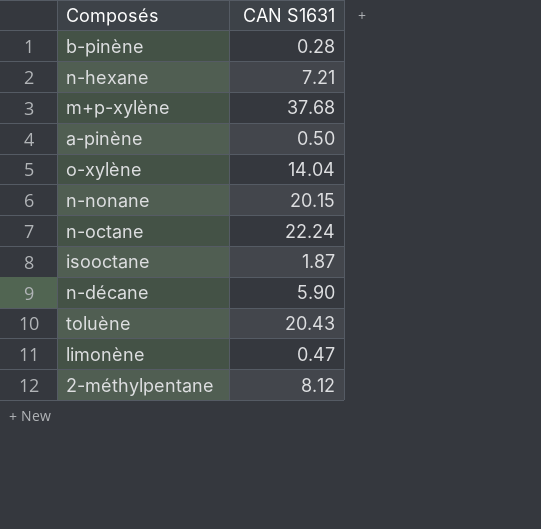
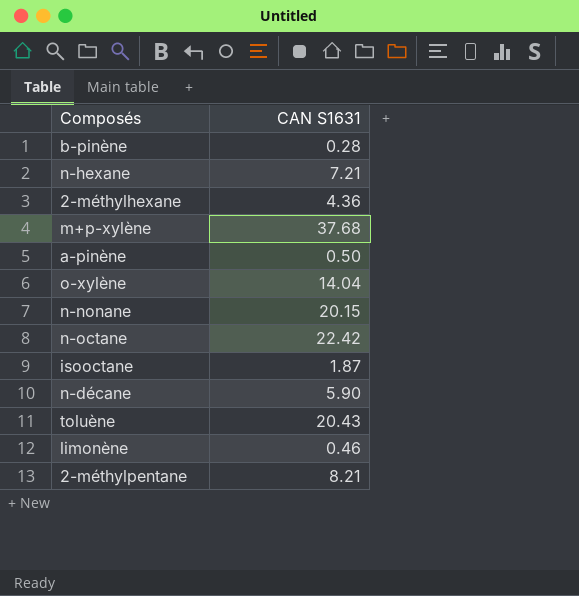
row 2-méthylhexane: none -> 4.36
n-octane | CAN S1631: 22.24 -> 22.42
limonène | CAN S1631: 0.47 -> 0.46
2-méthylpentane | CAN S1631: 8.12 -> 8.21

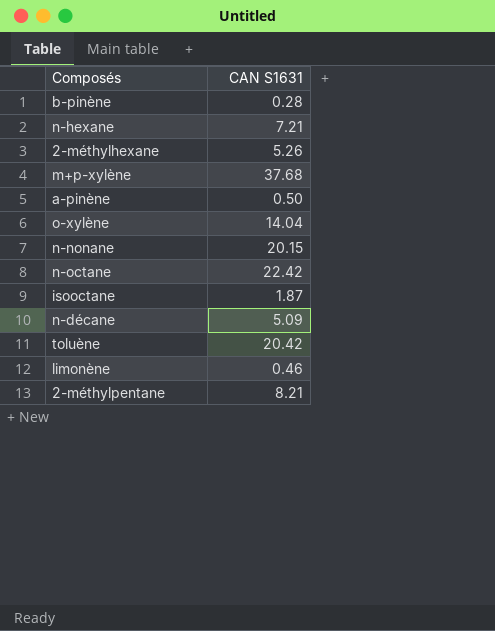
2-méthylhexane | CAN S1631: 4.36 -> 5.26
n-décane | CAN S1631: 5.90 -> 5.09
toluène | CAN S1631: 20.43 -> 20.42

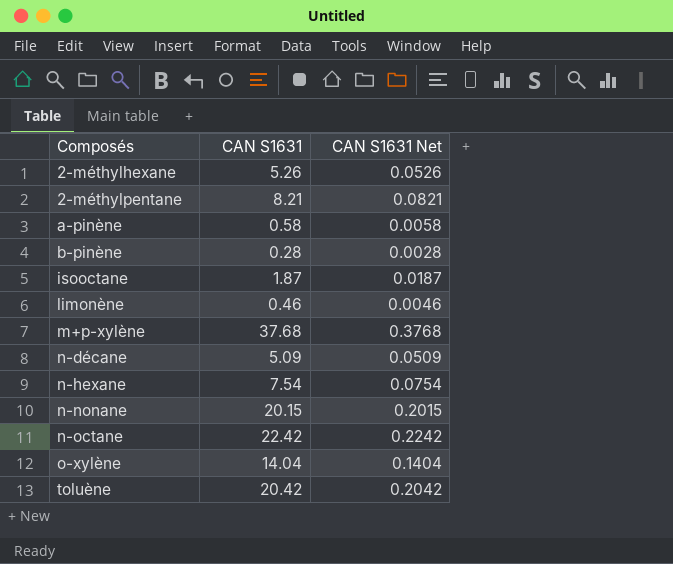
row order: none -> Composés ascending
column CAN S1631 Net | formula: none -> [CAN S1631] * 0.01
a-pinène | CAN S1631: 0.50 -> 0.58
n-hexane | CAN S1631: 7.21 -> 7.54

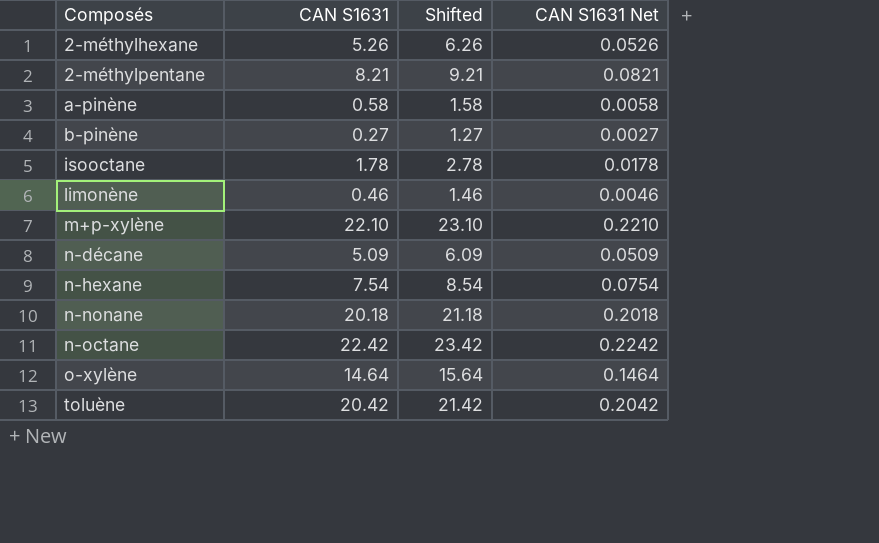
column Shifted | formula: none -> [CAN S1631] + 1
b-pinène | CAN S1631: 0.28 -> 0.27
b-pinène | CAN S1631 Net: 0.0028 -> 0.0027
isooctane | CAN S1631: 1.87 -> 1.78
isooctane | CAN S1631 Net: 0.0187 -> 0.0178
m+p-xylène | CAN S1631: 37.68 -> 22.10
m+p-xylène | CAN S1631 Net: 0.3768 -> 0.2210
n-nonane | CAN S1631: 20.15 -> 20.18
n-nonane | CAN S1631 Net: 0.2015 -> 0.2018
o-xylène | CAN S1631: 14.04 -> 14.64
o-xylène | CAN S1631 Net: 0.1404 -> 0.1464

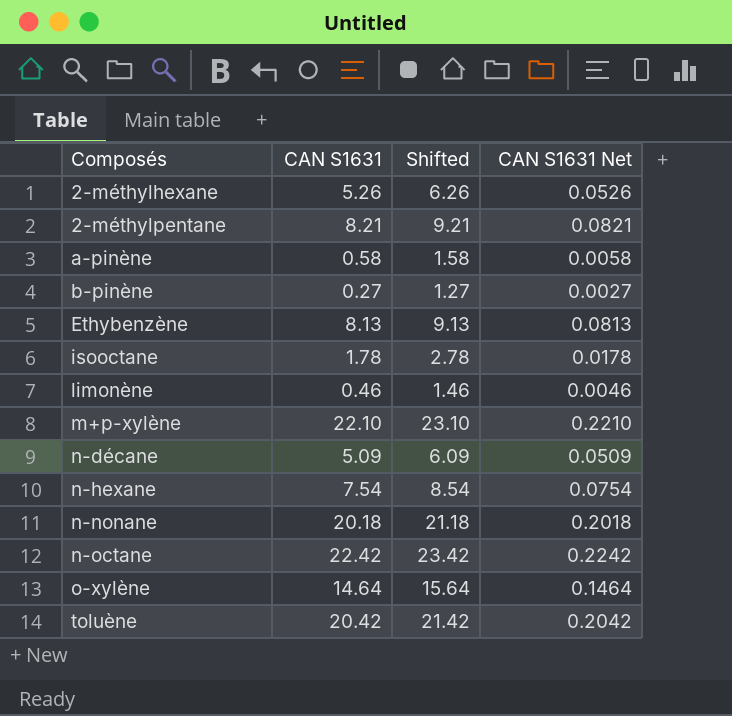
row Ethybenzène: none -> 8.13 | 9.13 | 0.0813

